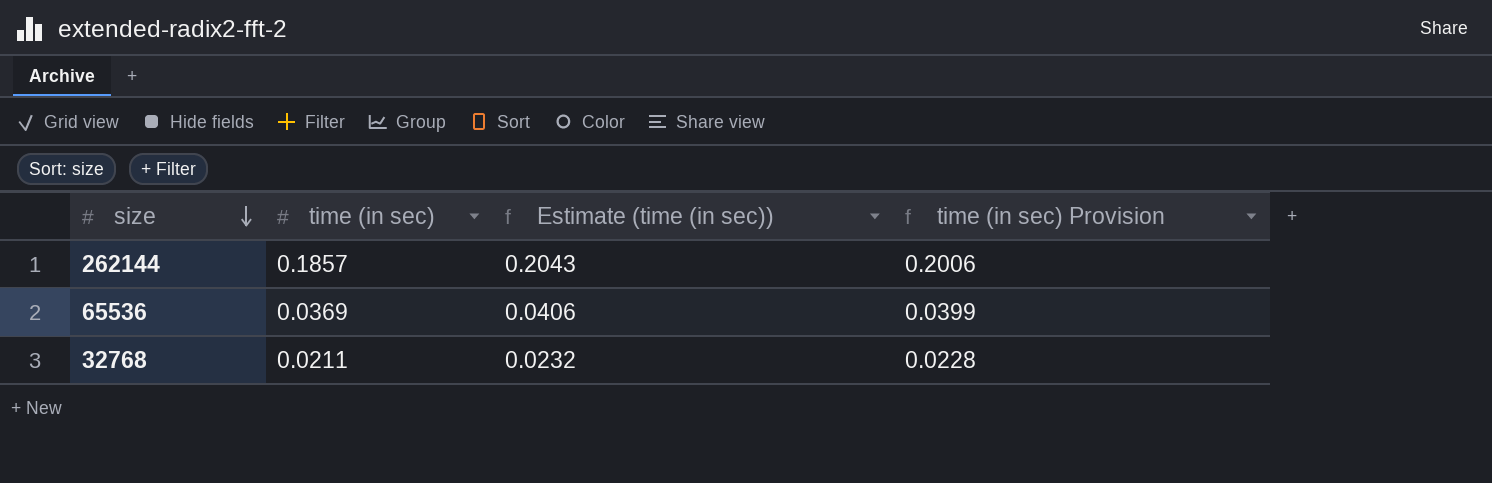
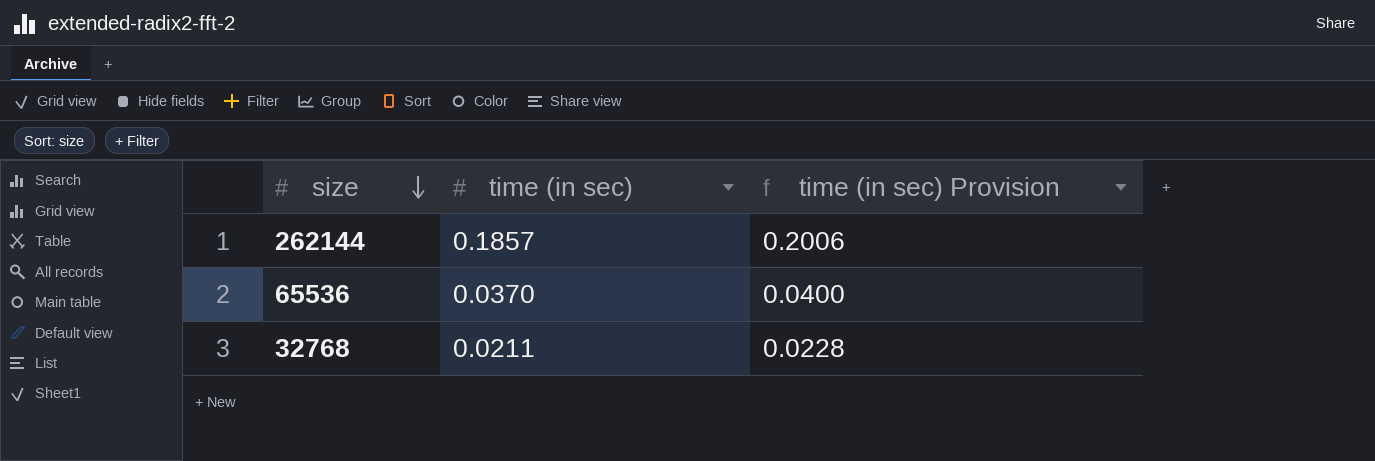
column Estimate (time (in sec)) | formula: [time (in sec)] * 1.1 -> none
65536 | time (in sec): 0.0369 -> 0.0370
65536 | time (in sec) Provision: 0.0399 -> 0.0400

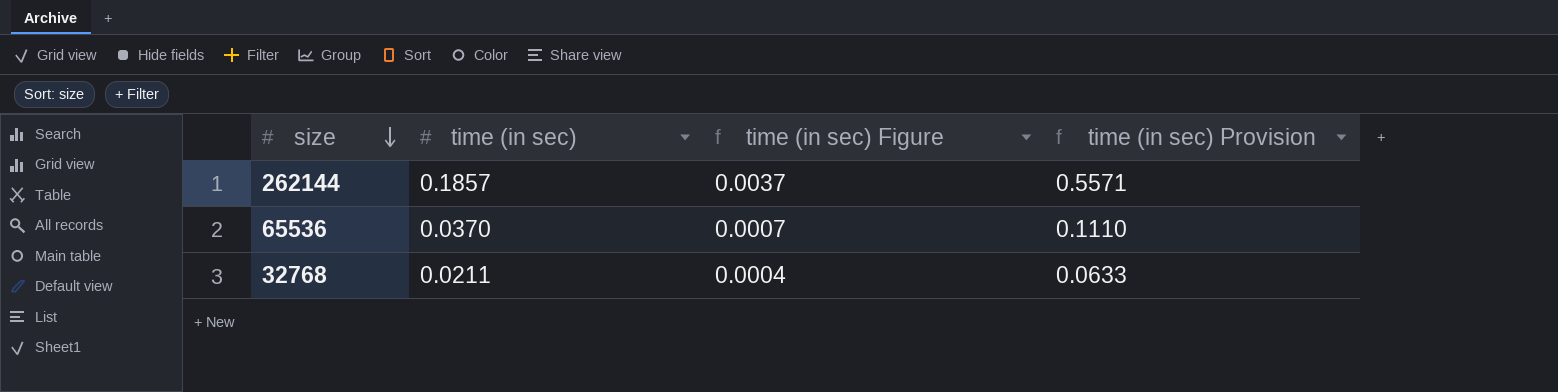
column time (in sec) Figure | formula: none -> [time (in sec)] * 0.02
column time (in sec) Provision | formula: [time (in sec)] * 1.08 -> [time (in sec)] * 3

